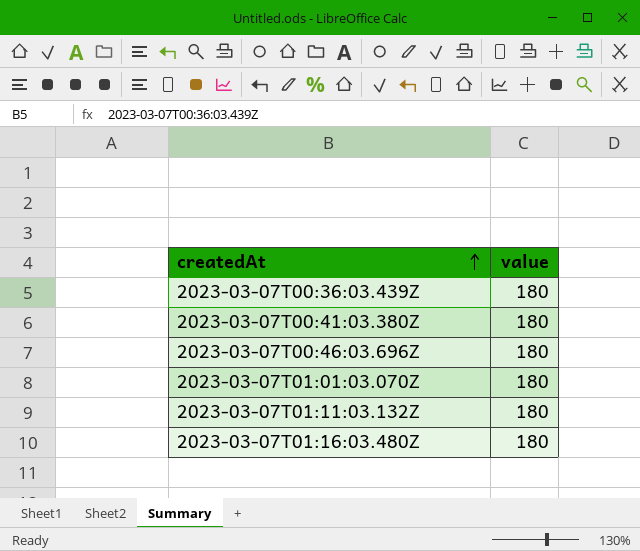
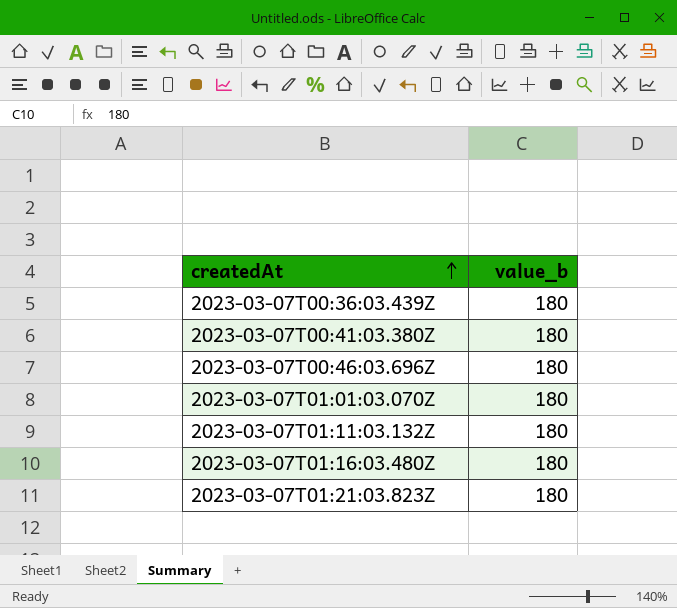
column name: value -> value_b
row 2023-03-07T01:21:03.823Z: none -> 180

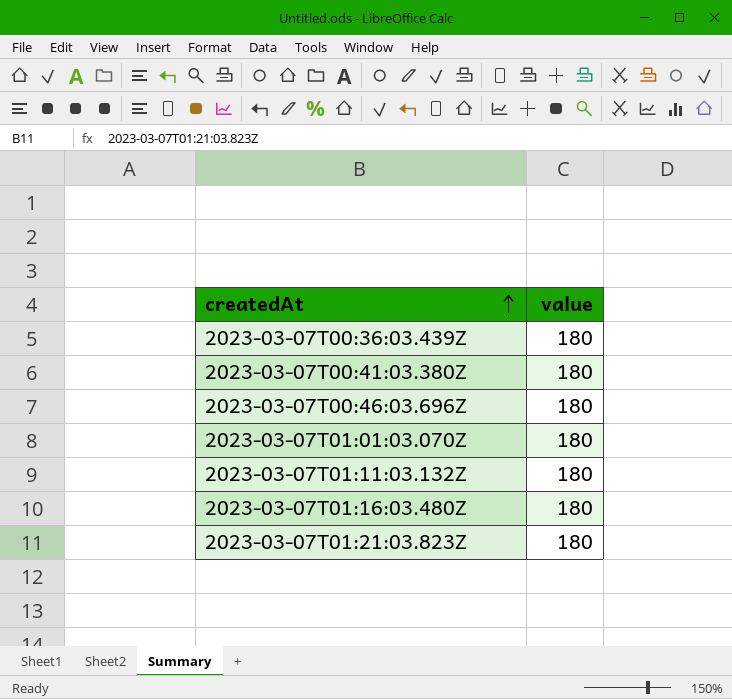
column name: value_b -> value

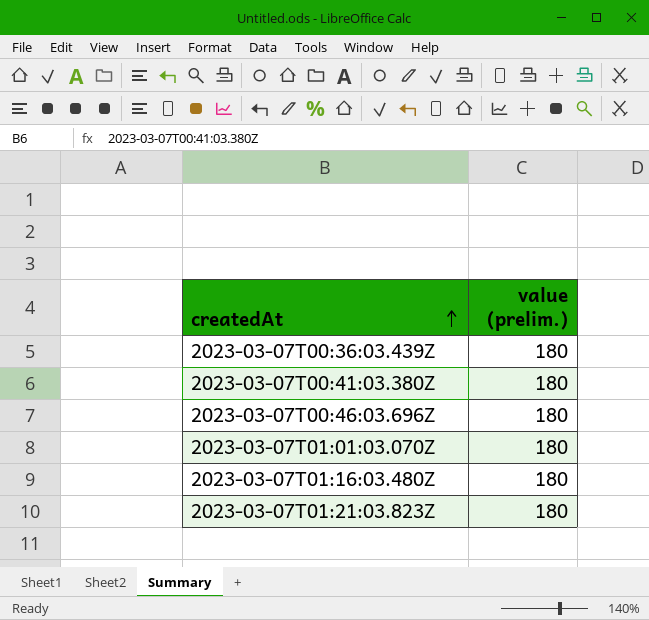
column name: value -> value (prelim.)
row 2023-03-07T01:11:03.132Z: 180 -> none

